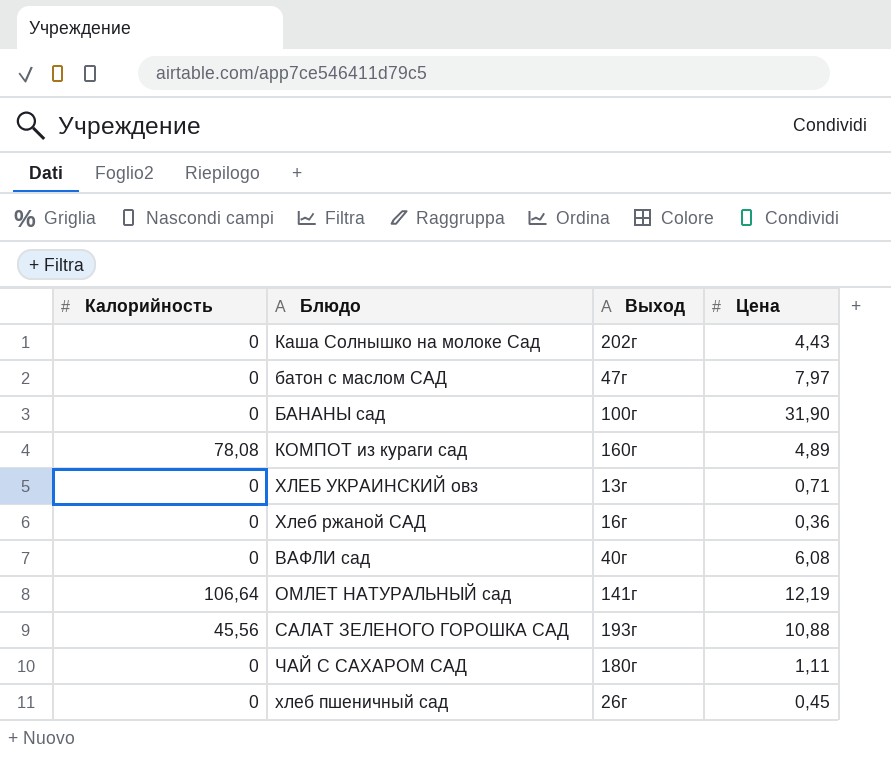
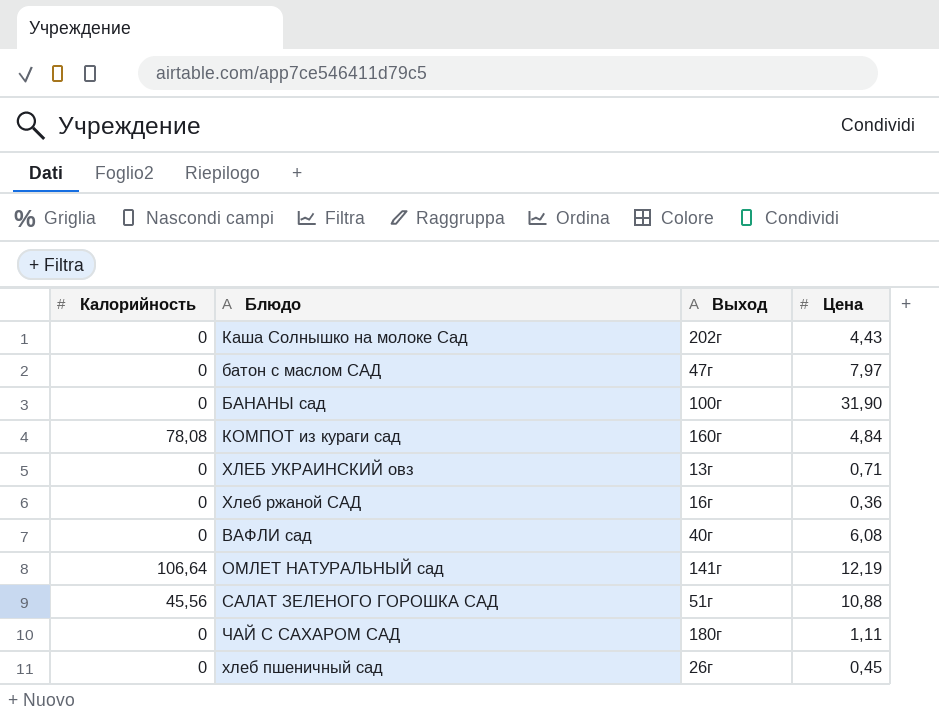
КОМПОТ из кураги сад | Цена: 4,89 -> 4,84
САЛАТ ЗЕЛЕНОГО ГОРОШКА САД | Выход: 193г -> 51г

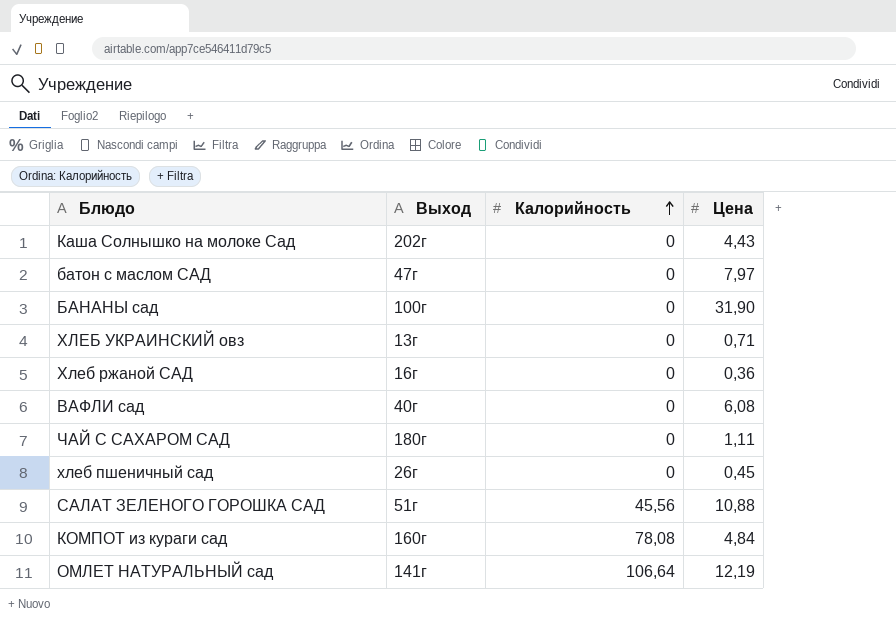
row order: none -> Калорийность ascending
column Калорийность | position: 1 -> 3

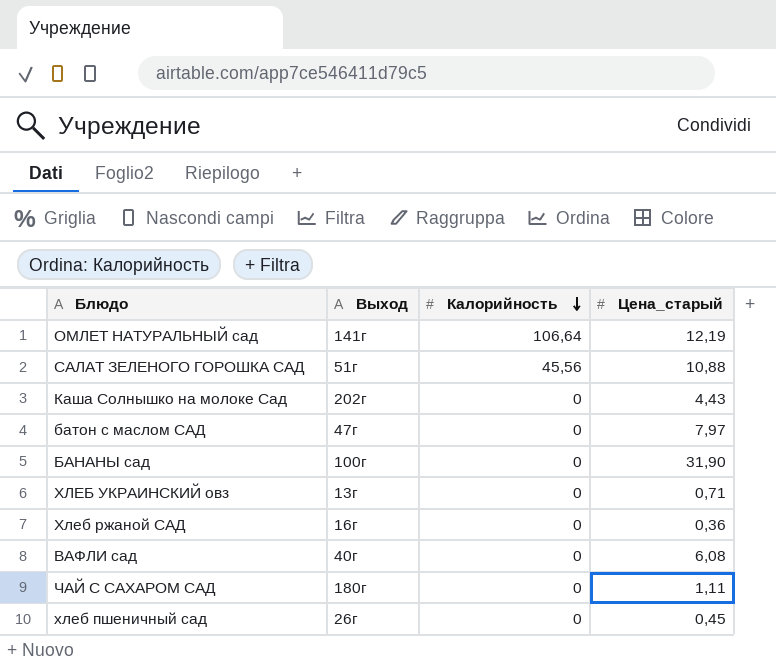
row order: Калорийность ascending -> Калорийность descending
column name: Цена -> Цена_старый
row КОМПОТ из кураги сад: 160г | 78,08 | 4,84 -> none

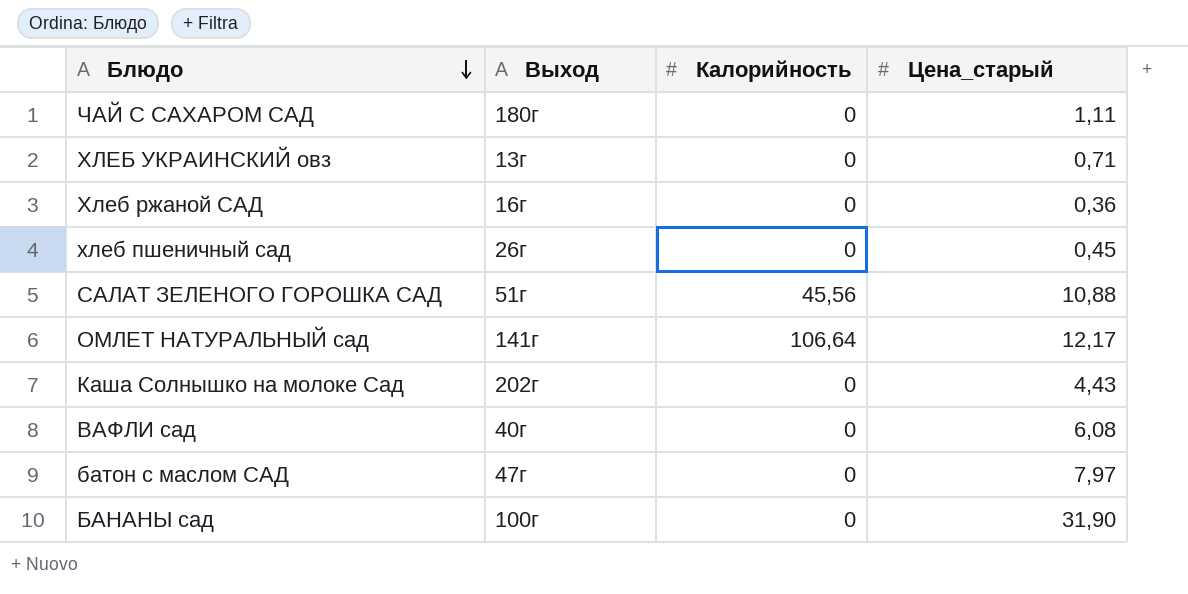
row order: Калорийность descending -> Блюдо descending
ОМЛЕТ НАТУРАЛЬНЫЙ сад | Цена_старый: 12,19 -> 12,17

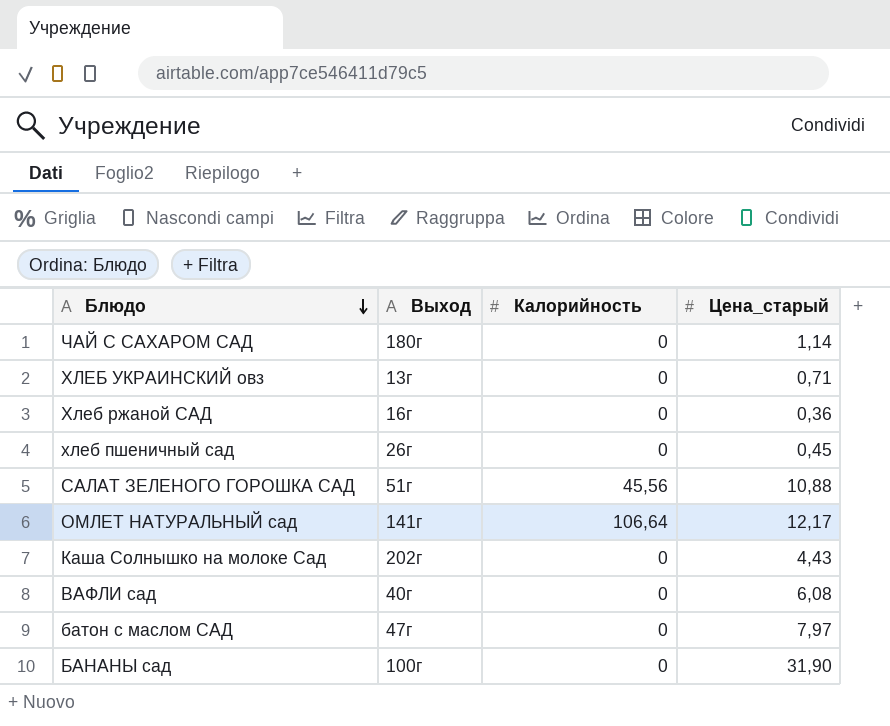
ЧАЙ С САХАРОМ САД | Цена_старый: 1,11 -> 1,14

